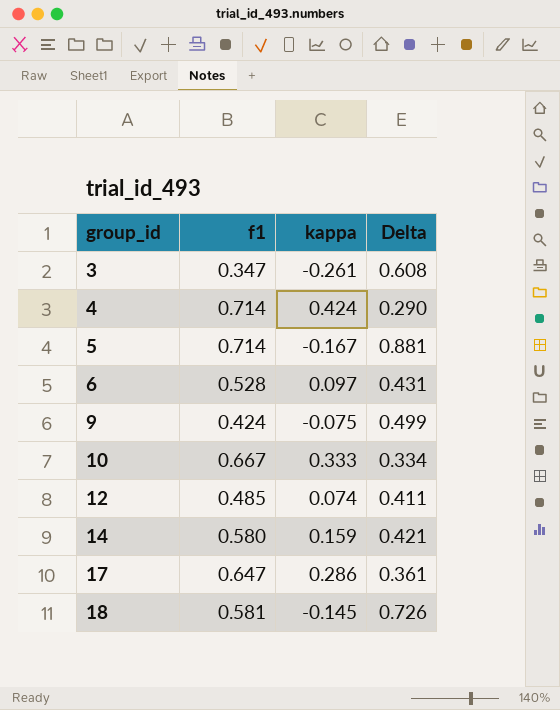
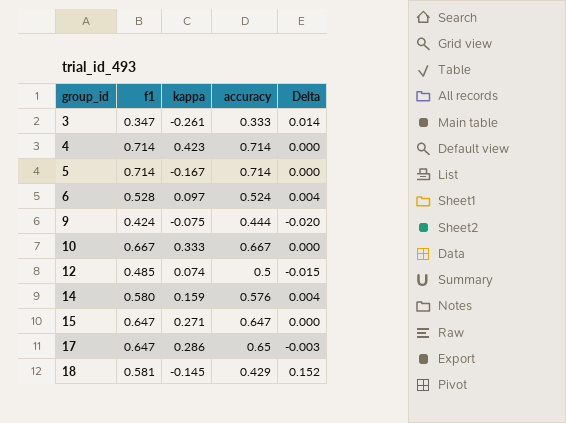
column accuracy | position: none -> 4
column Delta | formula: [f1] - [kappa] -> [f1] - [accuracy]
4 | kappa: 0.424 -> 0.423
row 15: none -> 0.647 | 0.271 | 0.647 | 0.000

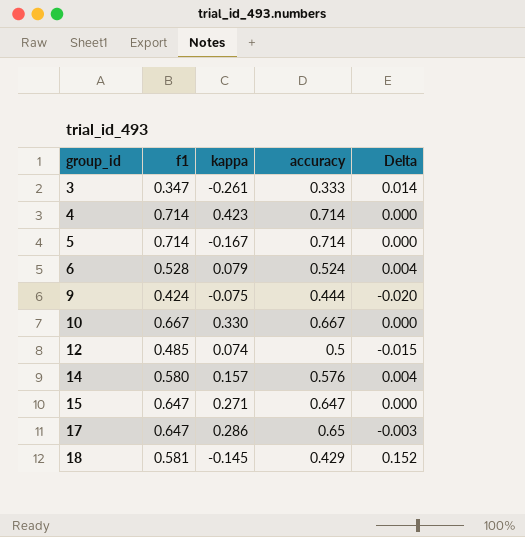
6 | kappa: 0.097 -> 0.079
10 | kappa: 0.333 -> 0.330
14 | kappa: 0.159 -> 0.157

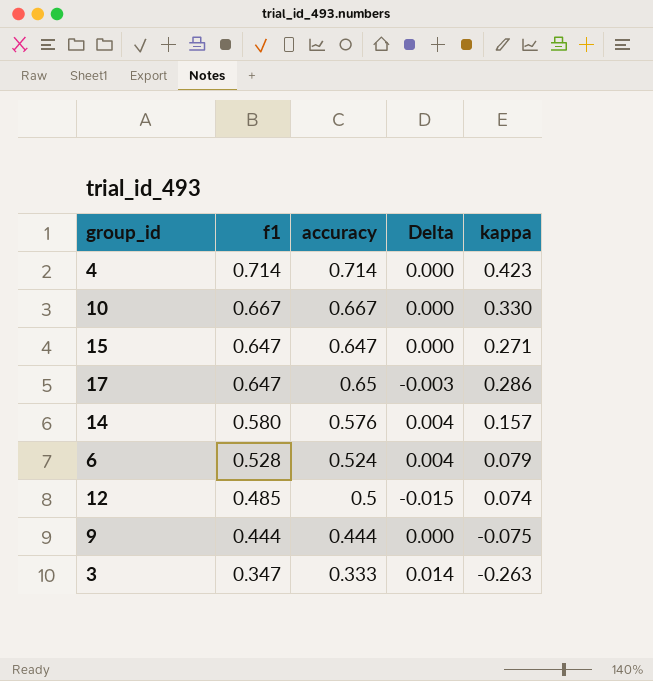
row order: group_id ascending -> f1 descending
column kappa | position: 3 -> 5
row 5: 0.714 | -0.167 | 0.714 | 0.000 -> none
row 18: 0.581 | -0.145 | 0.429 | 0.152 -> none
9 | f1: 0.424 -> 0.444
9 | Delta: -0.020 -> 0.000
3 | kappa: -0.261 -> -0.263

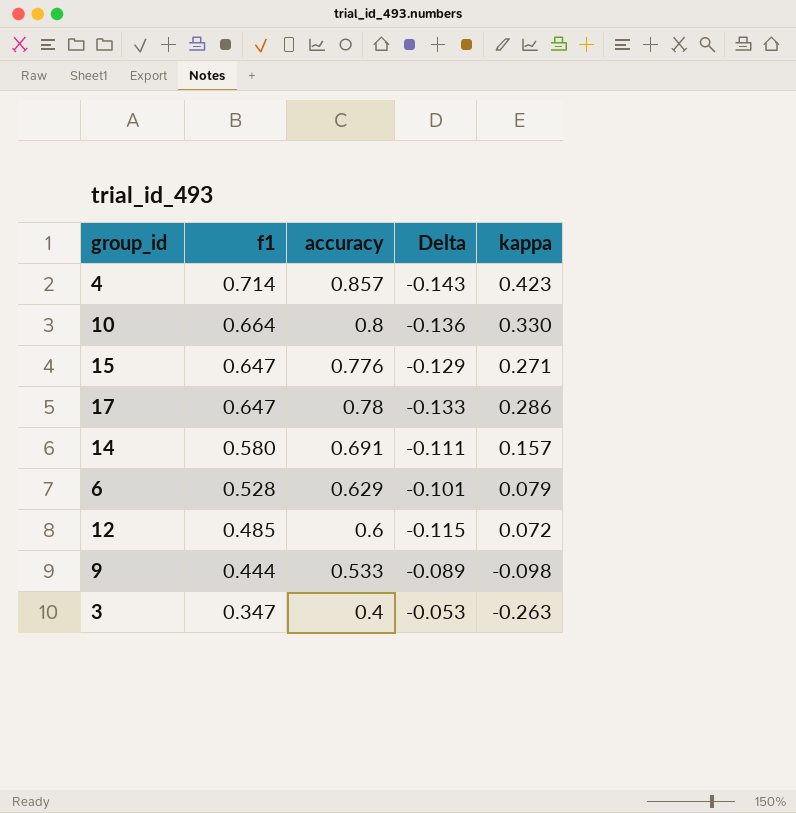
4 | accuracy: 0.714 -> 0.857
4 | Delta: 0.000 -> -0.143
10 | f1: 0.667 -> 0.664
10 | accuracy: 0.667 -> 0.8
10 | Delta: 0.000 -> -0.136
15 | accuracy: 0.647 -> 0.776
15 | Delta: 0.000 -> -0.129
17 | accuracy: 0.65 -> 0.78
17 | Delta: -0.003 -> -0.133
14 | accuracy: 0.576 -> 0.691
14 | Delta: 0.004 -> -0.111
6 | accuracy: 0.524 -> 0.629
6 | Delta: 0.004 -> -0.101
12 | accuracy: 0.5 -> 0.6
12 | Delta: -0.015 -> -0.115
12 | kappa: 0.074 -> 0.072
9 | accuracy: 0.444 -> 0.533
9 | Delta: 0.000 -> -0.089
9 | kappa: -0.075 -> -0.098
3 | accuracy: 0.333 -> 0.4
3 | Delta: 0.014 -> -0.053

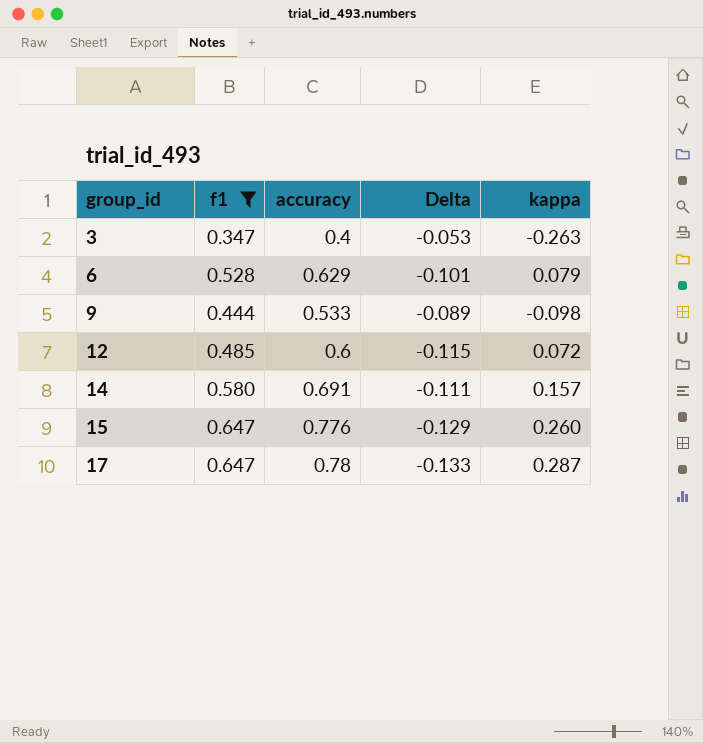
filter: none -> f1 <= 0.647
row order: f1 descending -> group_id ascending
15 | kappa: 0.271 -> 0.260
17 | kappa: 0.286 -> 0.287

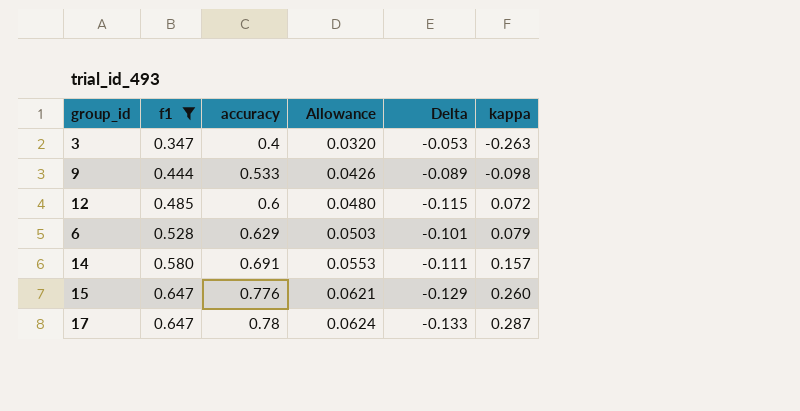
row order: group_id ascending -> f1 ascending
column Allowance | formula: none -> [accuracy] * 0.08

